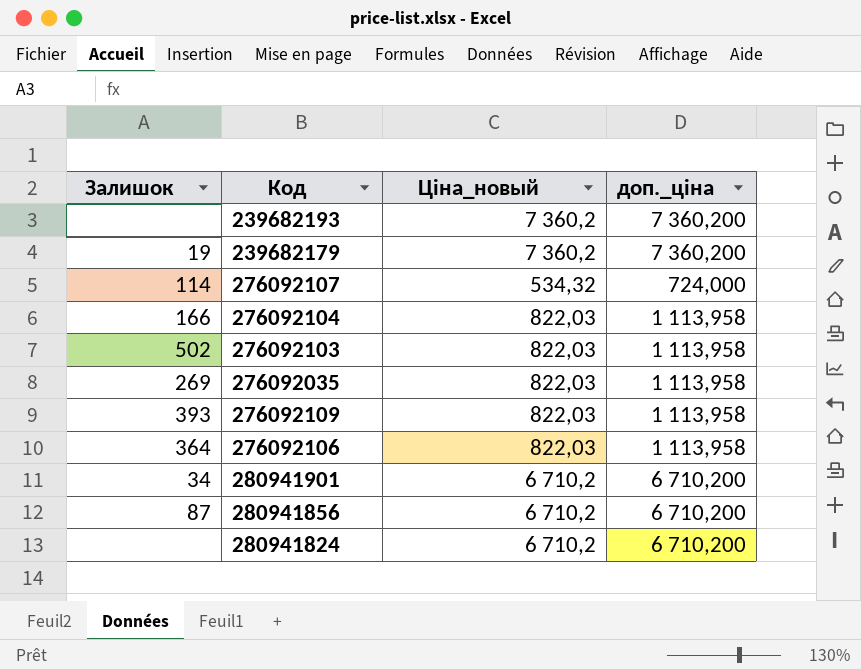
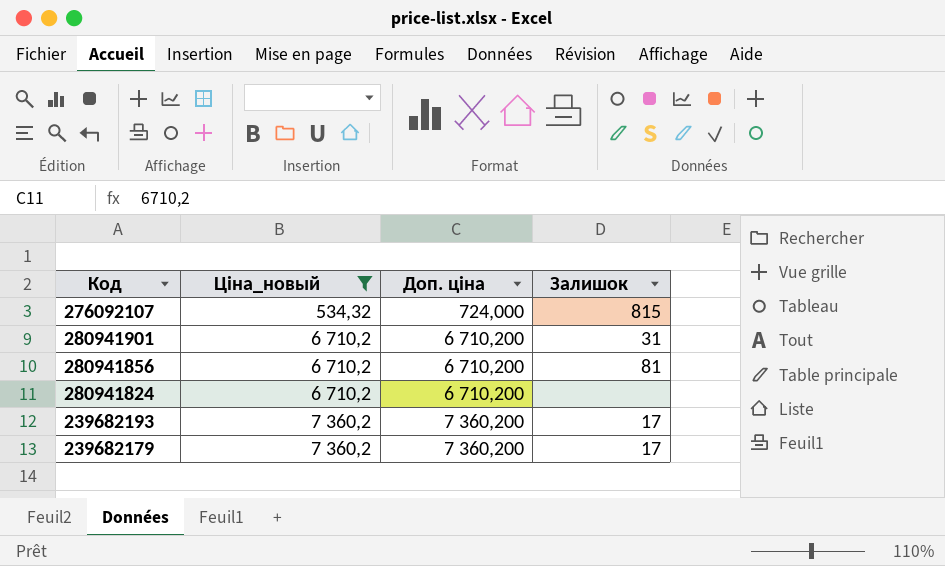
filter: none -> Ціна_новый != 822,03
row order: none -> Ціна_новый ascending
column name: доп._ціна -> Доп. ціна
column Залишок | position: 1 -> 4
276092107 | Залишок: 114 -> 815
280941901 | Залишок: 34 -> 31
280941856 | Залишок: 87 -> 81
239682193 | Залишок: none -> 17
239682179 | Залишок: 19 -> 17

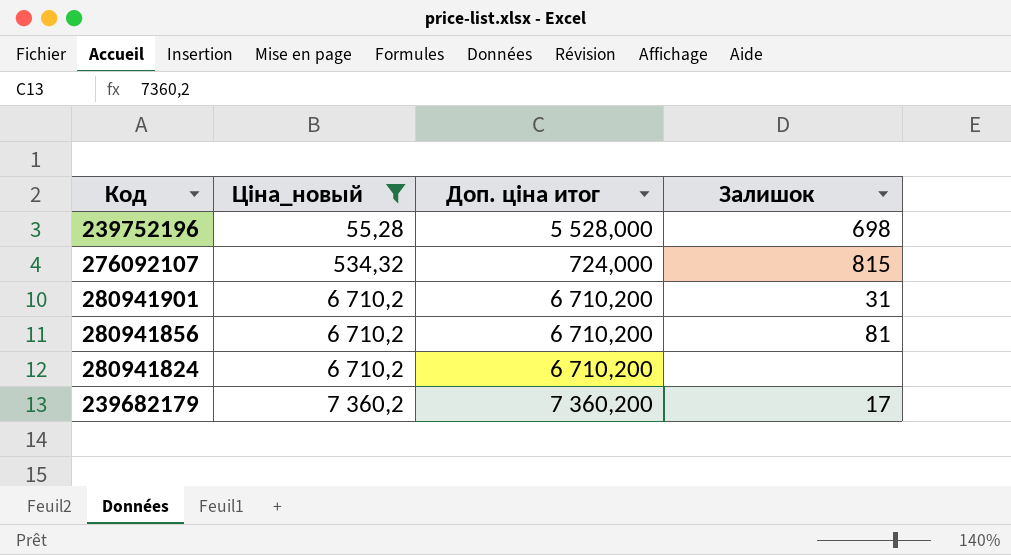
column name: Доп. ціна -> Доп. ціна итог
row 239682193: 7 360,2 | 7 360,200 | 17 -> none
row 239752196: none -> 55,28 | 5 528,000 | 698

